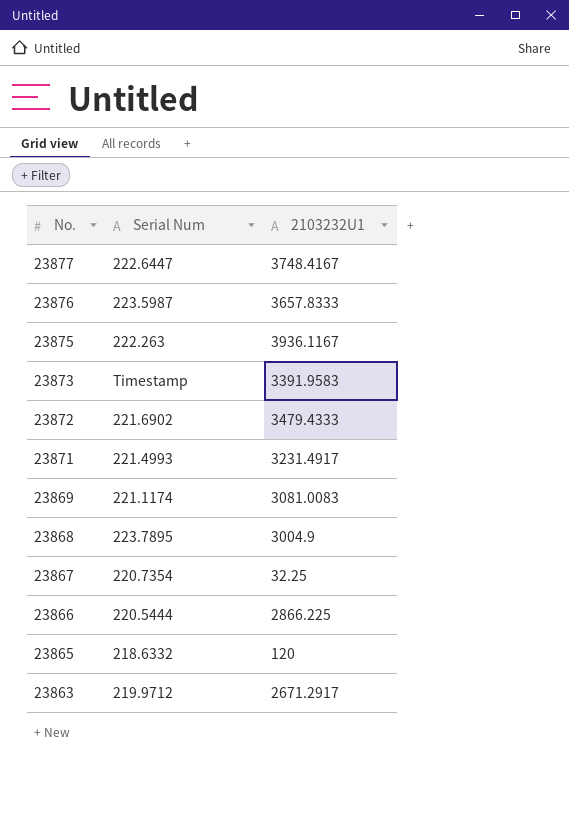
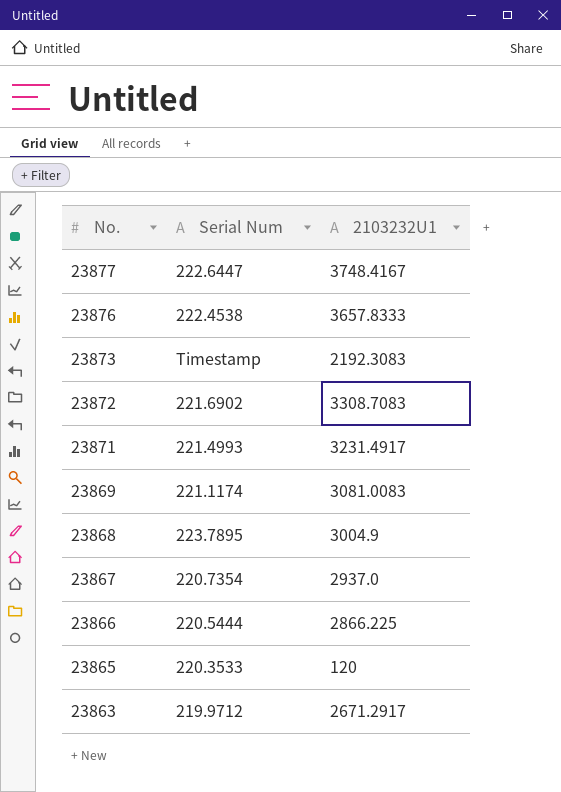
row 23875: 222.263 | 3936.1167 -> none
23876 | Serial Num: 223.5987 -> 222.4538
23873 | 2103232U1: 3391.9583 -> 2192.3083
23872 | 2103232U1: 3479.4333 -> 3308.7083
23867 | 2103232U1: 32.25 -> 2937.0
23865 | Serial Num: 218.6332 -> 220.3533

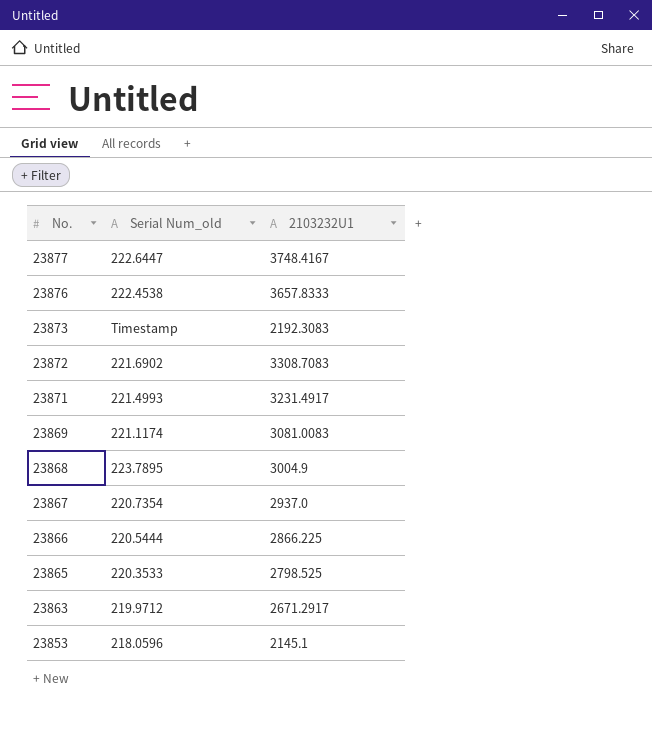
column name: Serial Num -> Serial Num_old
23865 | 2103232U1: 120 -> 2798.525
row 23853: none -> 218.0596 | 2145.1

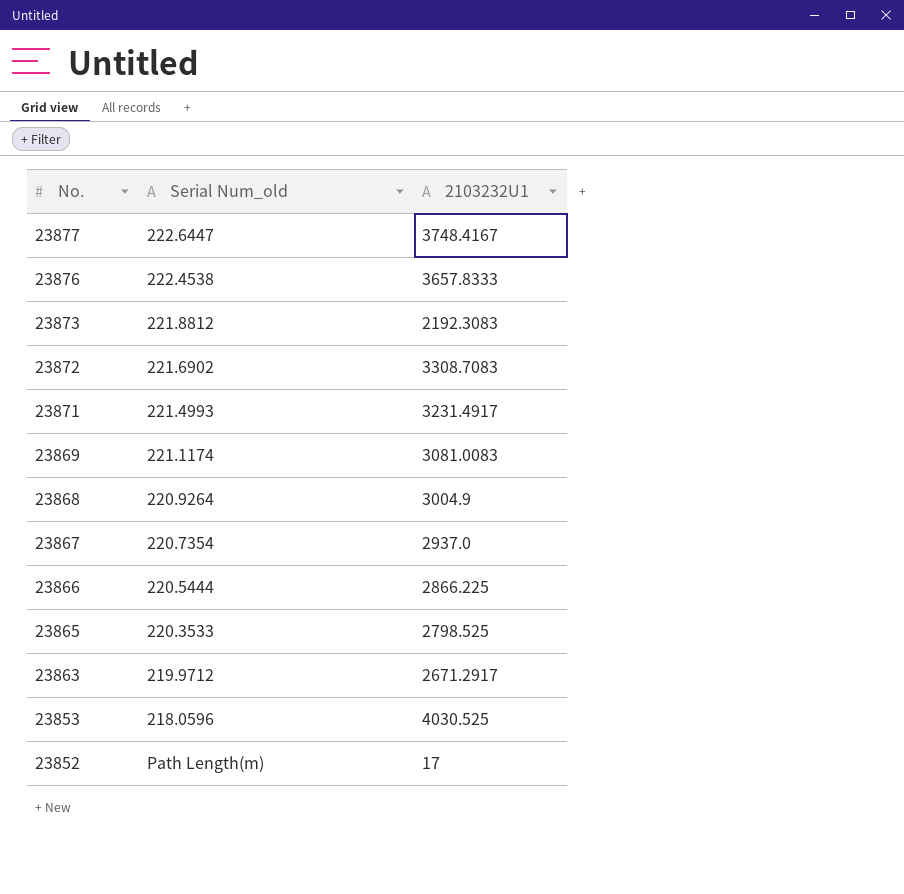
23873 | Serial Num_old: Timestamp -> 221.8812
23868 | Serial Num_old: 223.7895 -> 220.9264
23853 | 2103232U1: 2145.1 -> 4030.525
row 23852: none -> Path Length(m) | 17

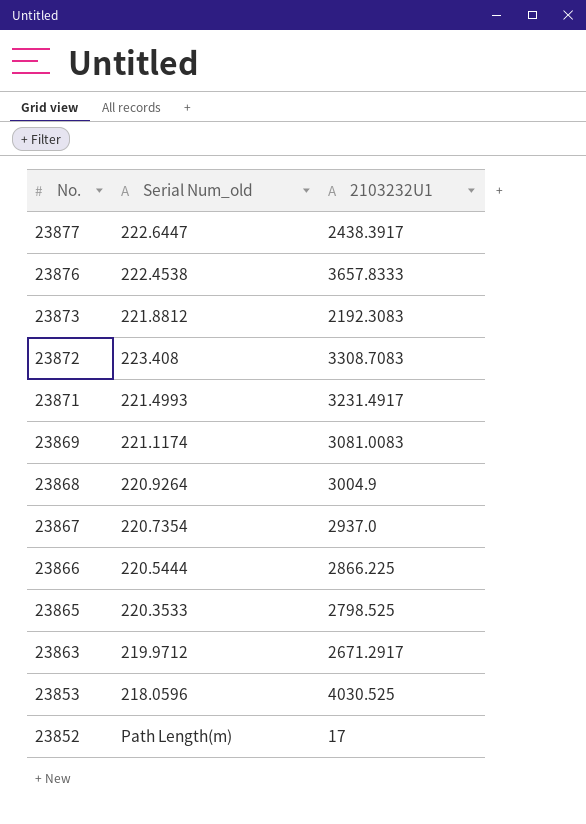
23877 | 2103232U1: 3748.4167 -> 2438.3917
23872 | Serial Num_old: 221.6902 -> 223.408

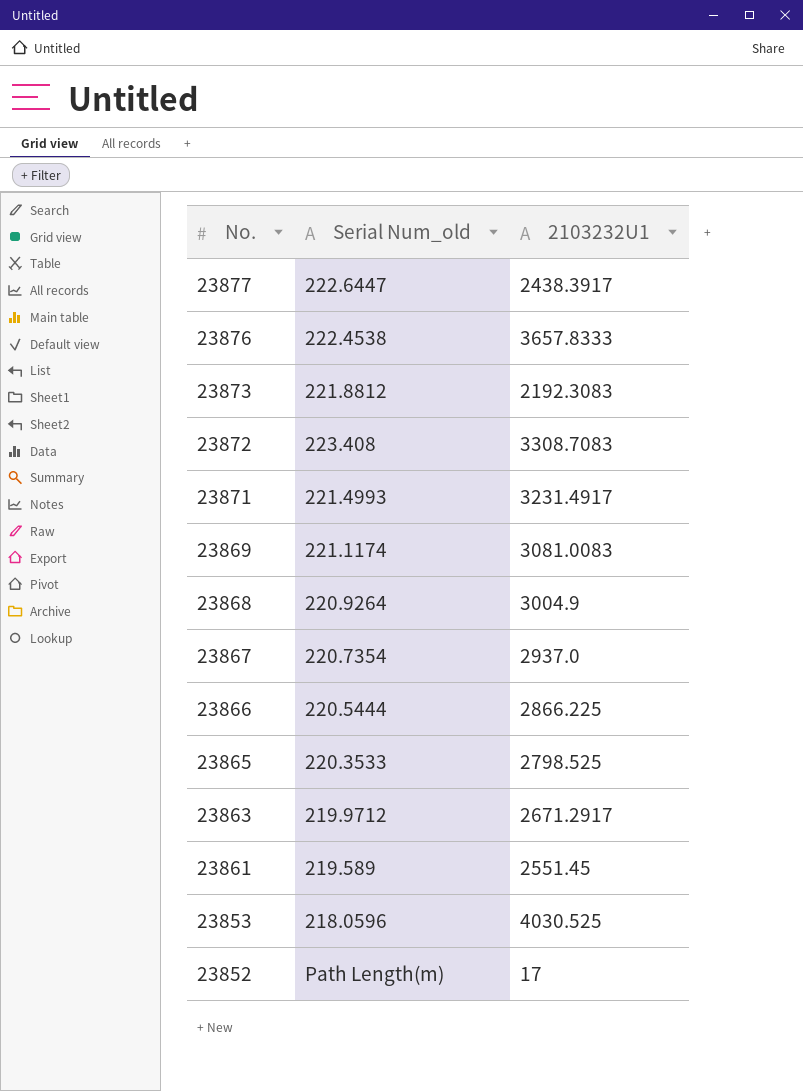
row 23861: none -> 219.589 | 2551.45

